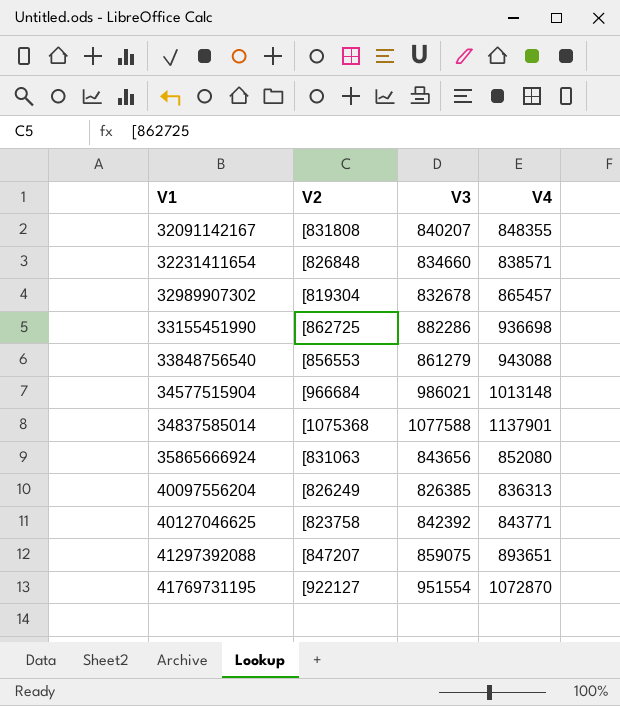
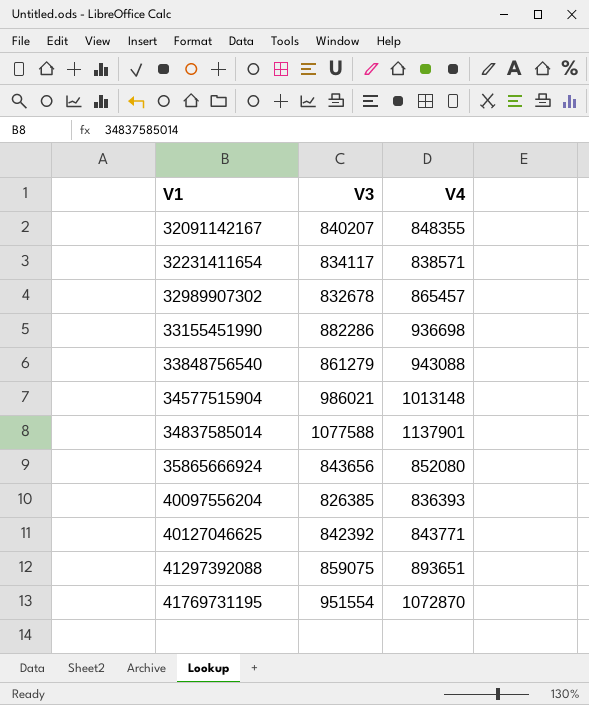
column V2 | position: 2 -> none
32231411654 | V3: 834660 -> 834117
40097556204 | V4: 836313 -> 836393

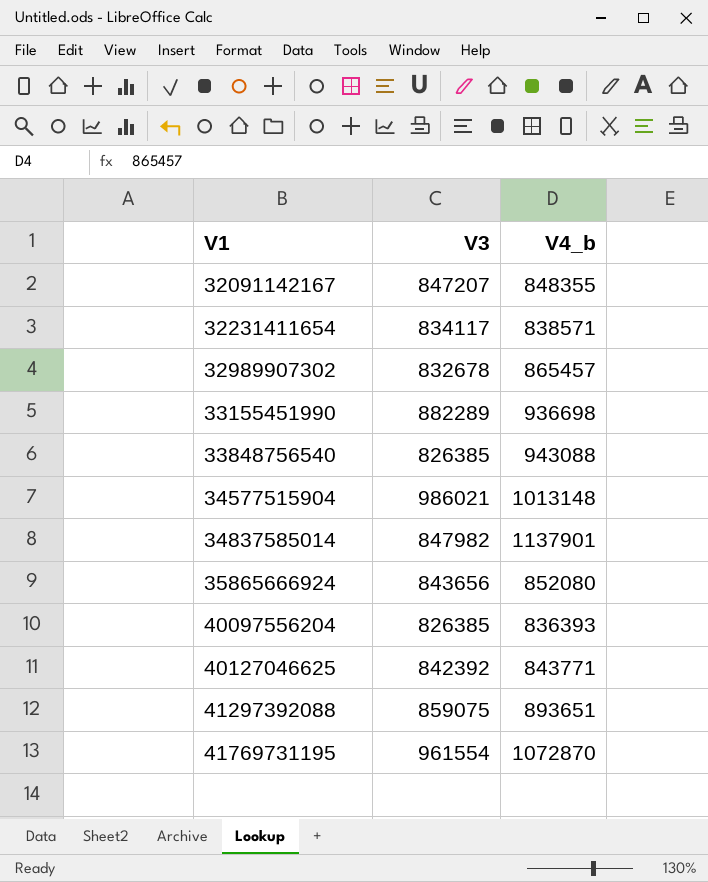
column name: V4 -> V4_b
32091142167 | V3: 840207 -> 847207
33155451990 | V3: 882286 -> 882289
33848756540 | V3: 861279 -> 826385
34837585014 | V3: 1077588 -> 847982
41769731195 | V3: 951554 -> 961554

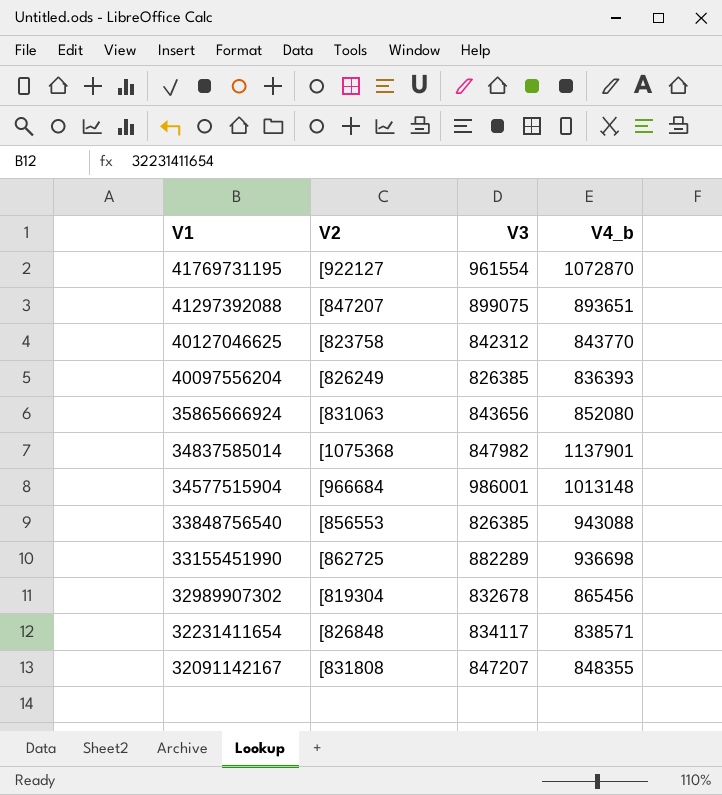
row order: V1 ascending -> V1 descending
column V2 | position: none -> 2
41297392088 | V3: 859075 -> 899075
40127046625 | V3: 842392 -> 842312
40127046625 | V4_b: 843771 -> 843770
34577515904 | V3: 986021 -> 986001
32989907302 | V4_b: 865457 -> 865456

